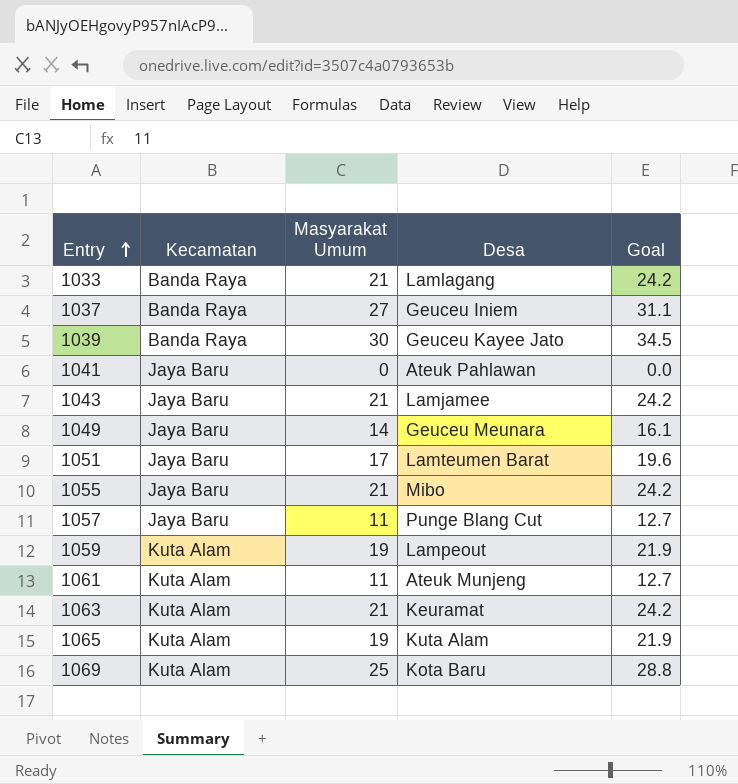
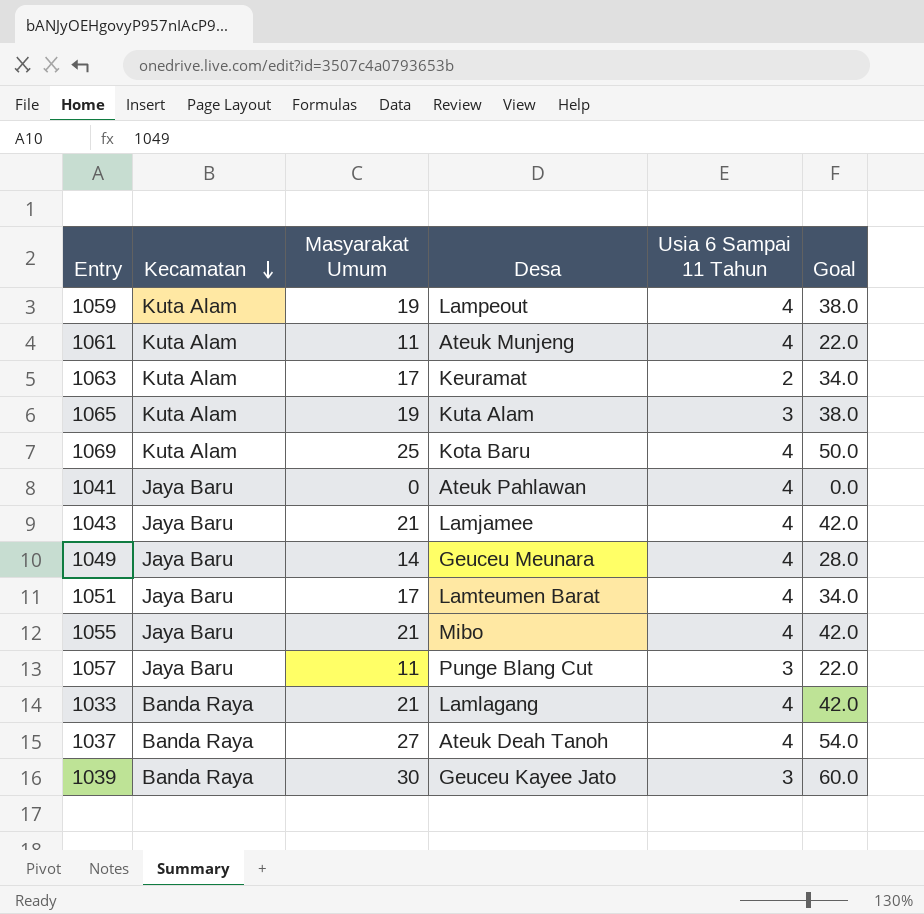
row order: Entry ascending -> Kecamatan descending
column Usia 6 Sampai 11 Tahun | position: none -> 5
column Goal | formula: [Masyarakat Umum] * 1.15 -> [Masyarakat Umum] * 2
1063 | Masyarakat Umum: 21 -> 17
1037 | Desa: Geuceu Iniem -> Ateuk Deah Tanoh

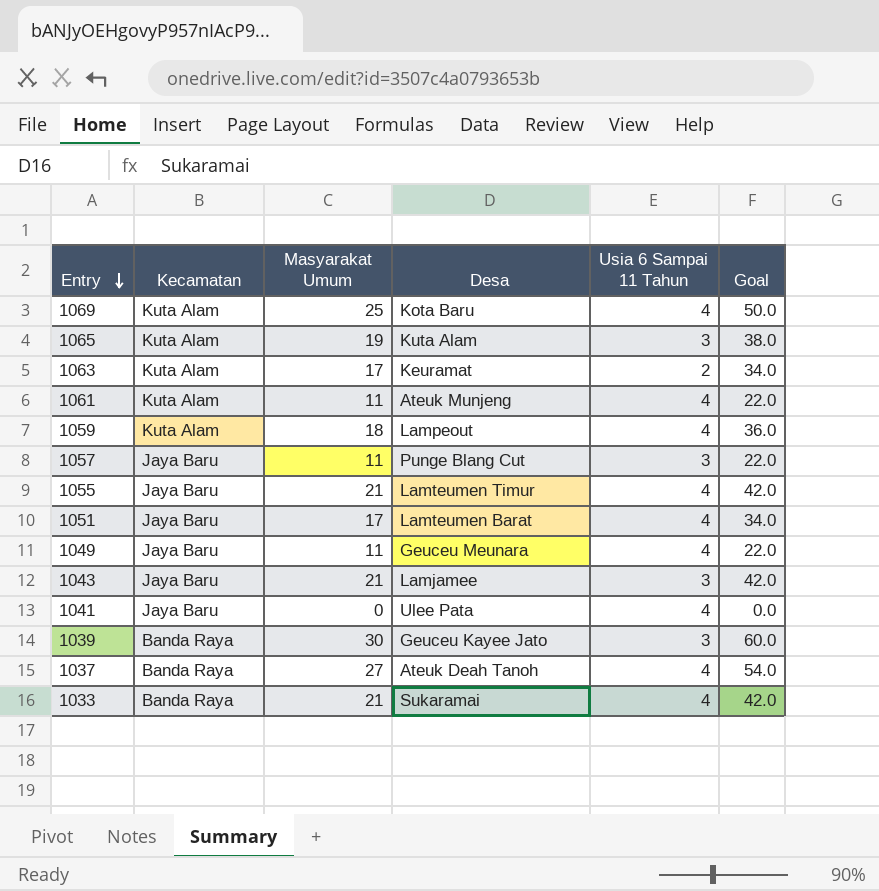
row order: Kecamatan descending -> Entry descending
1059 | Masyarakat Umum: 19 -> 18
1059 | Goal: 38.0 -> 36.0
1055 | Desa: Mibo -> Lamteumen Timur
1049 | Masyarakat Umum: 14 -> 11
1049 | Goal: 28.0 -> 22.0
1043 | Usia 6 Sampai 11 Tahun: 4 -> 3
1041 | Desa: Ateuk Pahlawan -> Ulee Pata
1033 | Desa: Lamlagang -> Sukaramai

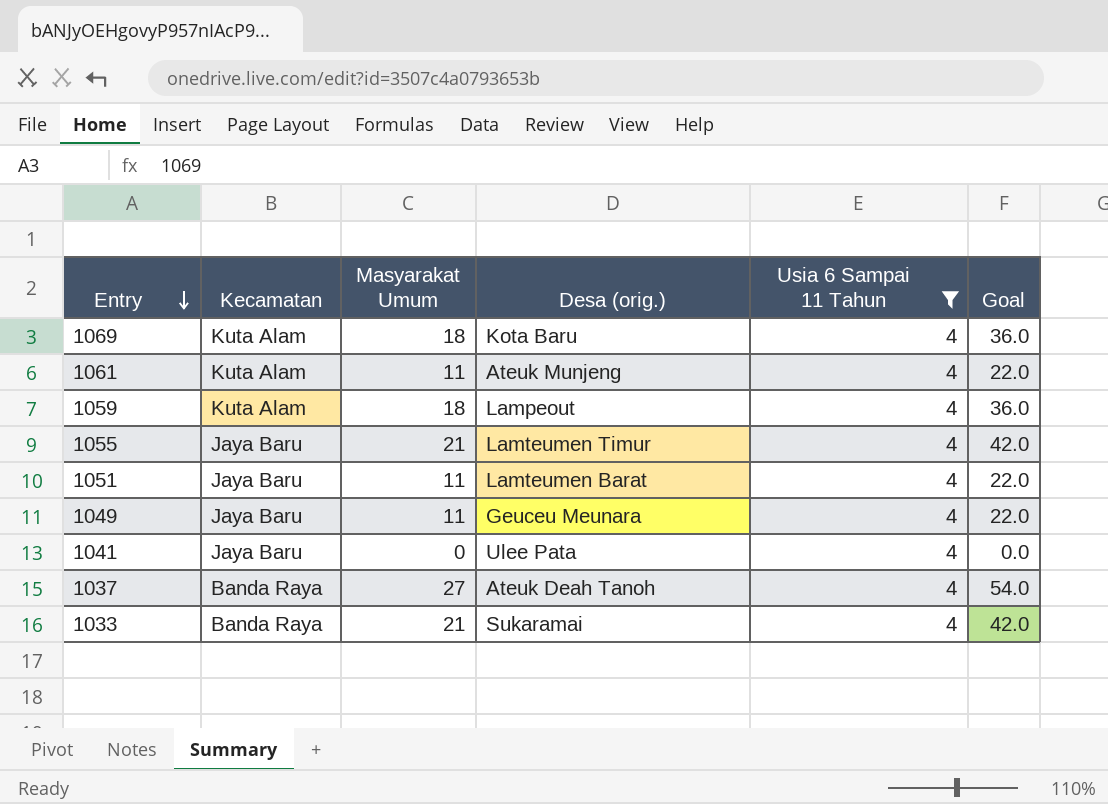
filter: none -> Usia 6 Sampai 11 Tahun = 4
column name: Desa -> Desa (orig.)
1069 | Masyarakat Umum: 25 -> 18
1069 | Goal: 50.0 -> 36.0
1051 | Masyarakat Umum: 17 -> 11
1051 | Goal: 34.0 -> 22.0

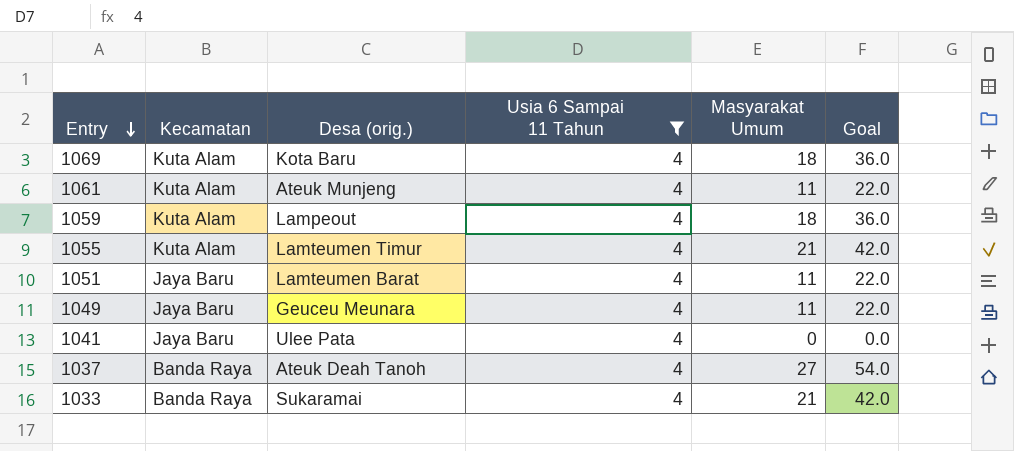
column Masyarakat Umum | position: 3 -> 5
1055 | Kecamatan: Jaya Baru -> Kuta Alam

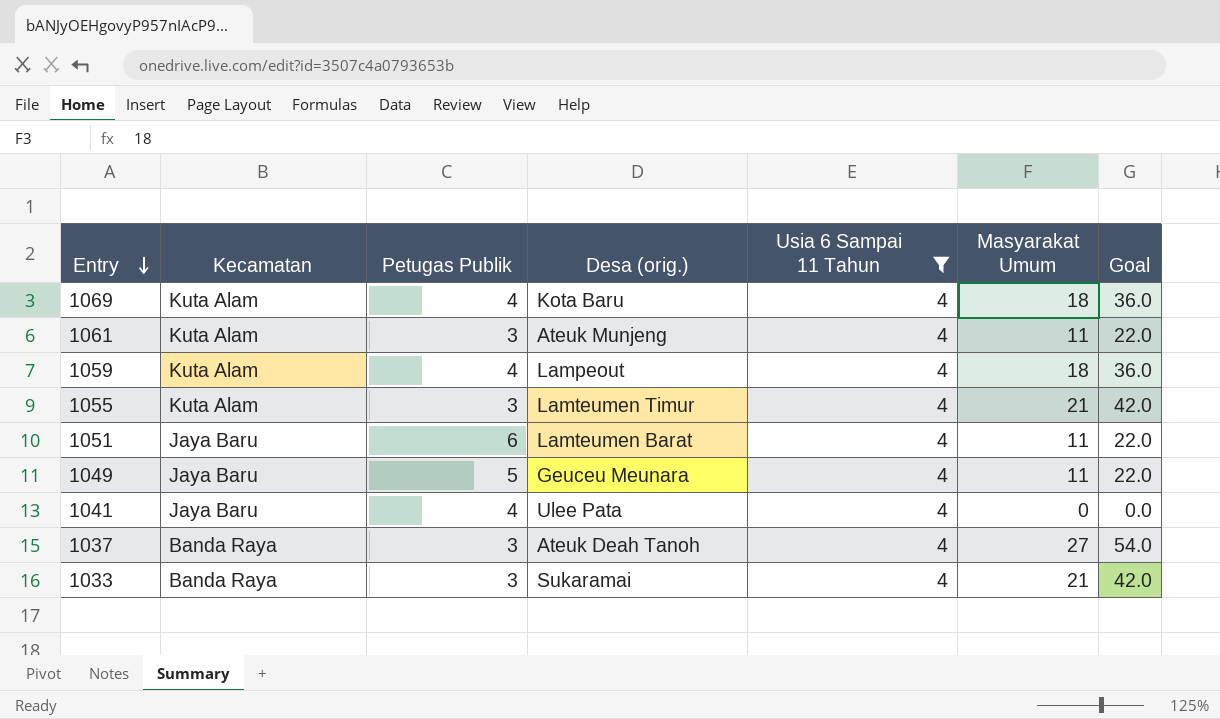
column Petugas Publik | position: none -> 3

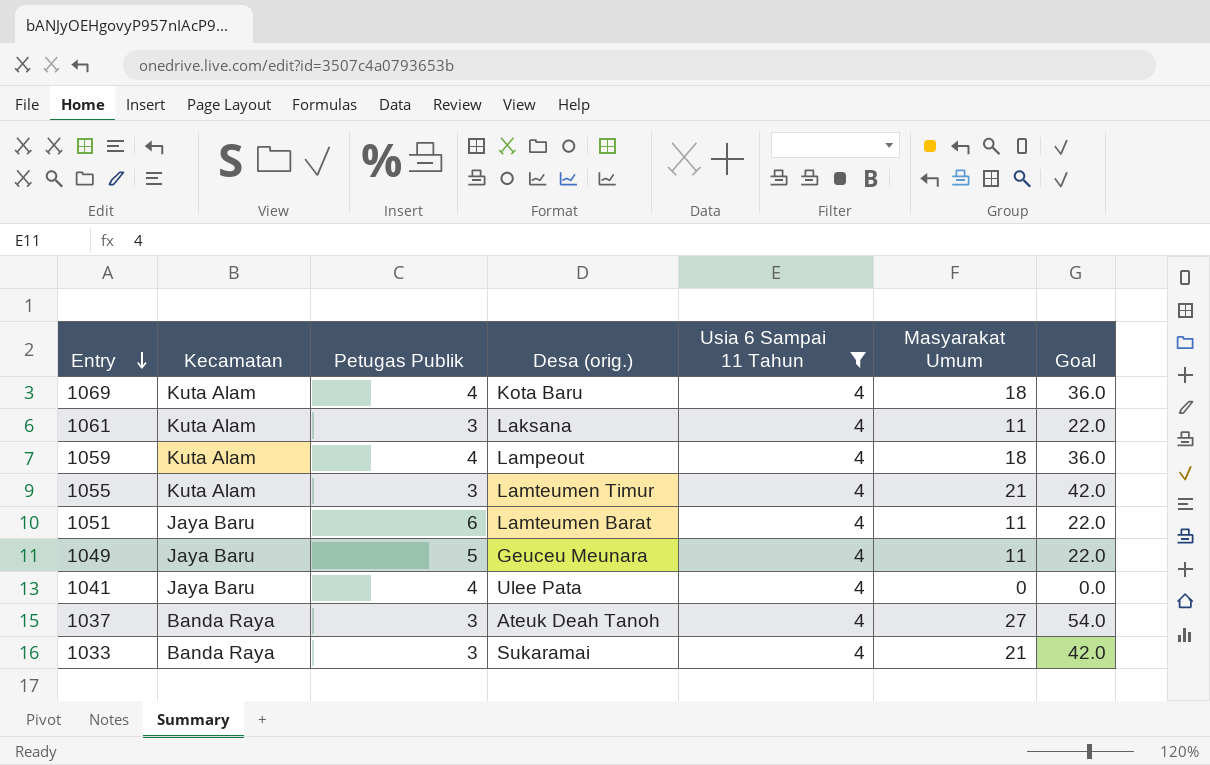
1061 | Desa (orig.): Ateuk Munjeng -> Laksana

